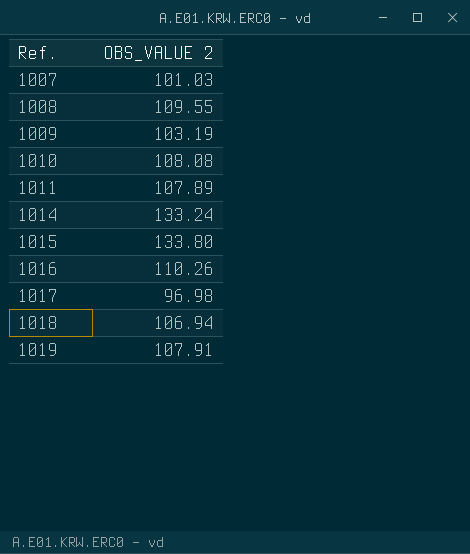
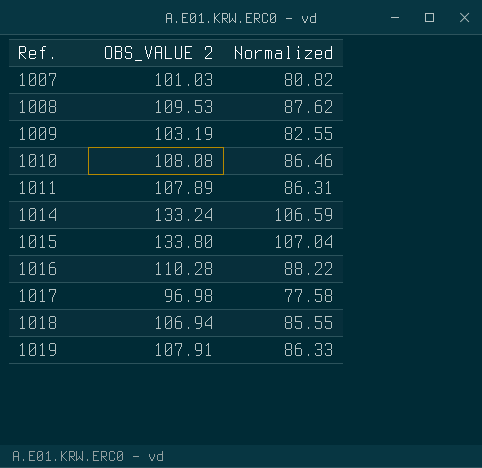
column Normalized | formula: none -> [OBS_VALUE 2] * 0.8
1008 | OBS_VALUE 2: 109.55 -> 109.53
1016 | OBS_VALUE 2: 110.26 -> 110.28

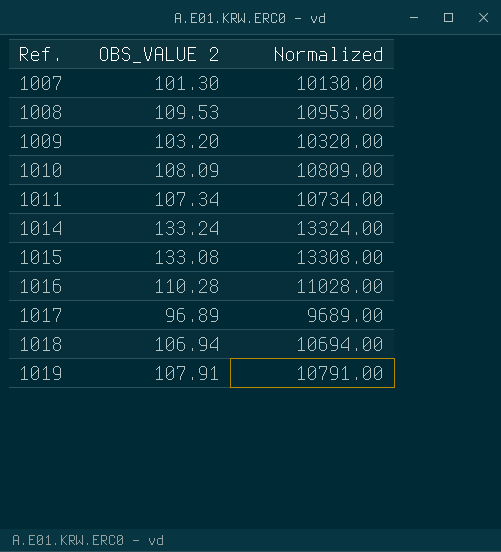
column Normalized | formula: [OBS_VALUE 2] * 0.8 -> [OBS_VALUE 2] * 100
1007 | OBS_VALUE 2: 101.03 -> 101.30
1009 | OBS_VALUE 2: 103.19 -> 103.20
1010 | OBS_VALUE 2: 108.08 -> 108.09
1011 | OBS_VALUE 2: 107.89 -> 107.34
1015 | OBS_VALUE 2: 133.80 -> 133.08
1017 | OBS_VALUE 2: 96.98 -> 96.89

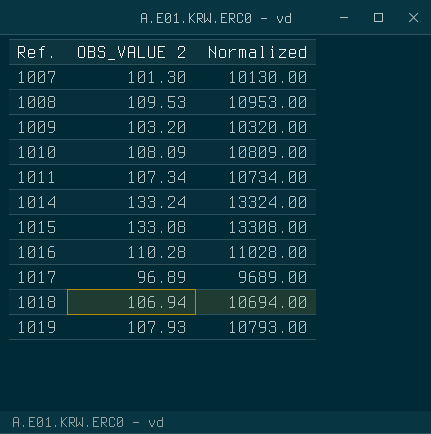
1019 | OBS_VALUE 2: 107.91 -> 107.93
1019 | Normalized: 10791.00 -> 10793.00

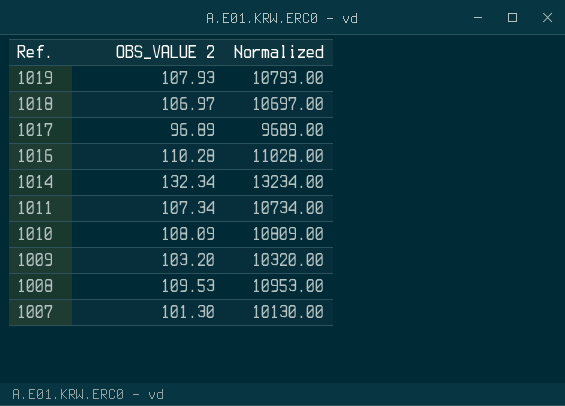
row order: Ref. ascending -> Ref. descending
row 1015: 133.08 | 13308.00 -> none
1018 | OBS_VALUE 2: 106.94 -> 106.97
1018 | Normalized: 10694.00 -> 10697.00
1014 | OBS_VALUE 2: 133.24 -> 132.34
1014 | Normalized: 13324.00 -> 13234.00

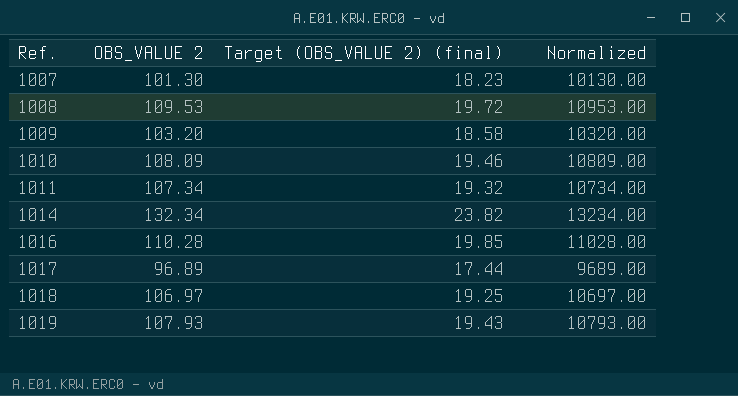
row order: Ref. descending -> Ref. ascending
column Target (OBS_VALUE 2) (final) | formula: none -> [OBS_VALUE 2] * 0.18

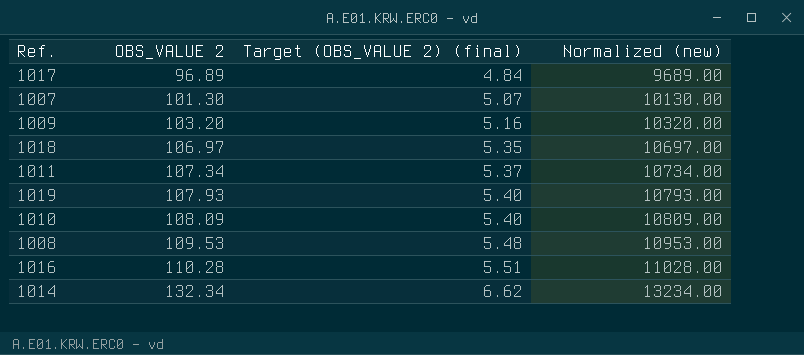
row order: Ref. ascending -> OBS_VALUE 2 ascending
column Target (OBS_VALUE 2) (final) | formula: [OBS_VALUE 2] * 0.18 -> [OBS_VALUE 2] * 0.05
column name: Normalized -> Normalized (new)

